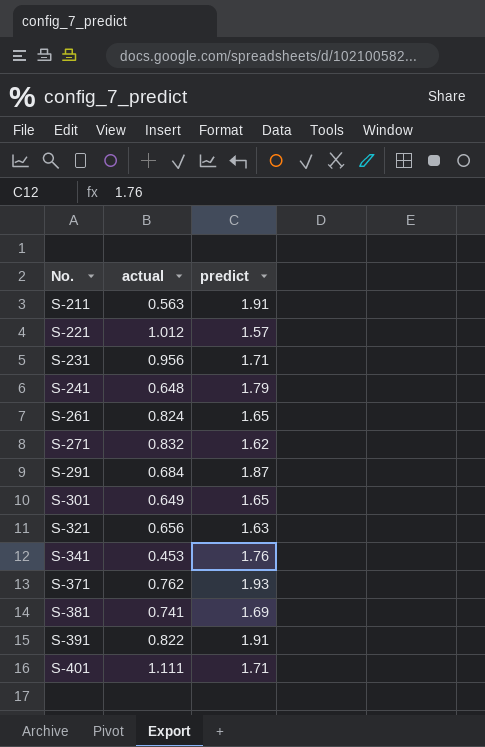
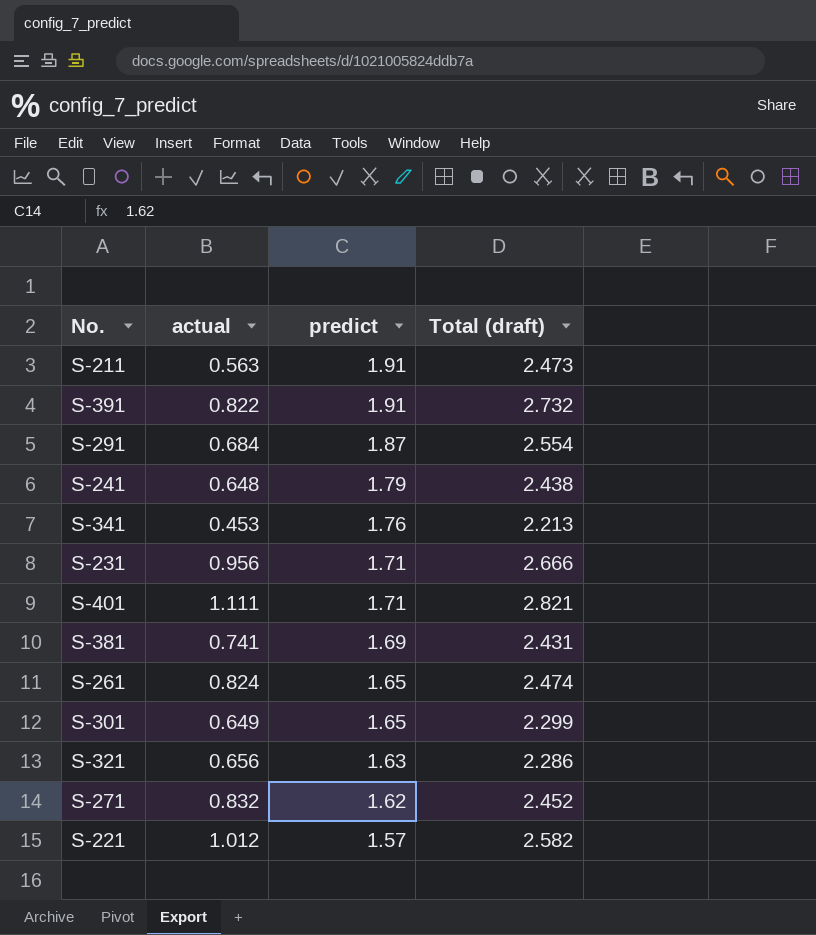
row order: No. ascending -> predict descending
column Total (draft) | formula: none -> [actual] + [predict]
row S-371: 0.762 | 1.93 -> none

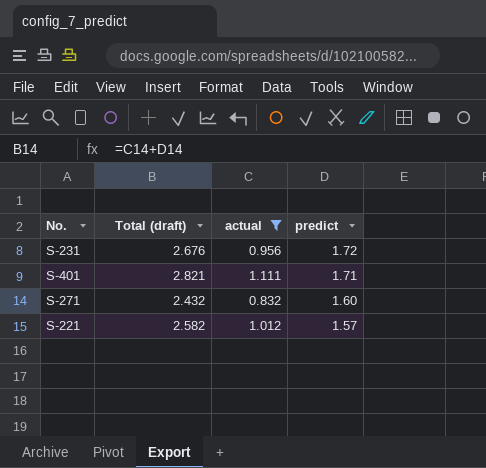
filter: none -> actual >= 0.832
column Total (draft) | position: 4 -> 2
S-231 | Total (draft): 2.666 -> 2.676
S-231 | predict: 1.71 -> 1.72
S-271 | Total (draft): 2.452 -> 2.432
S-271 | predict: 1.62 -> 1.60

